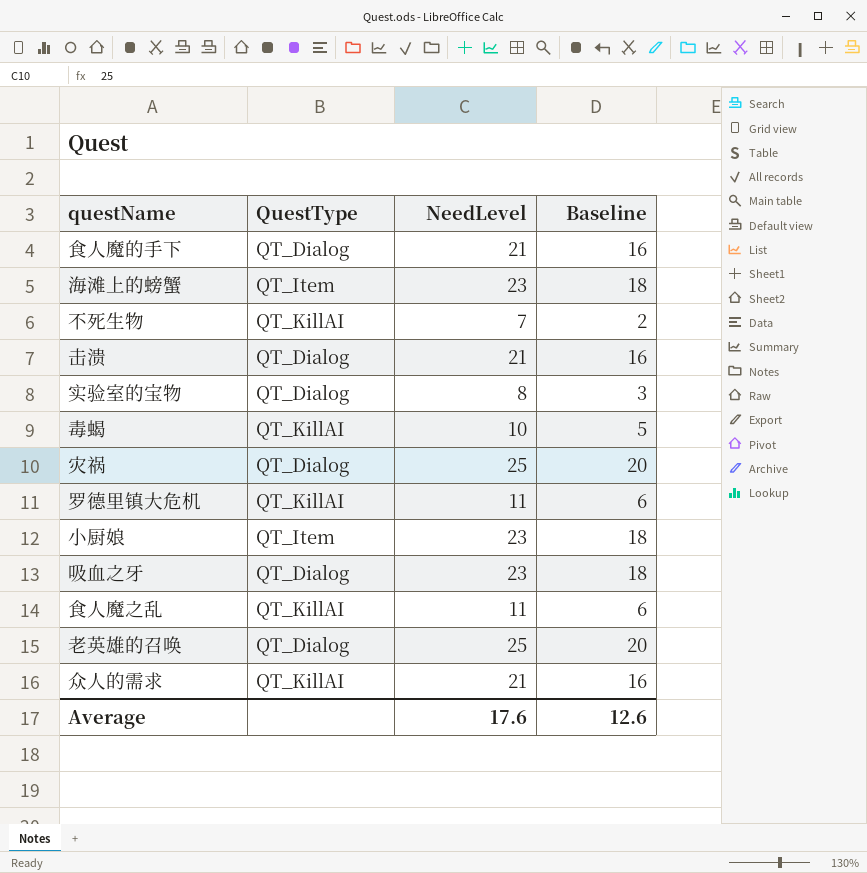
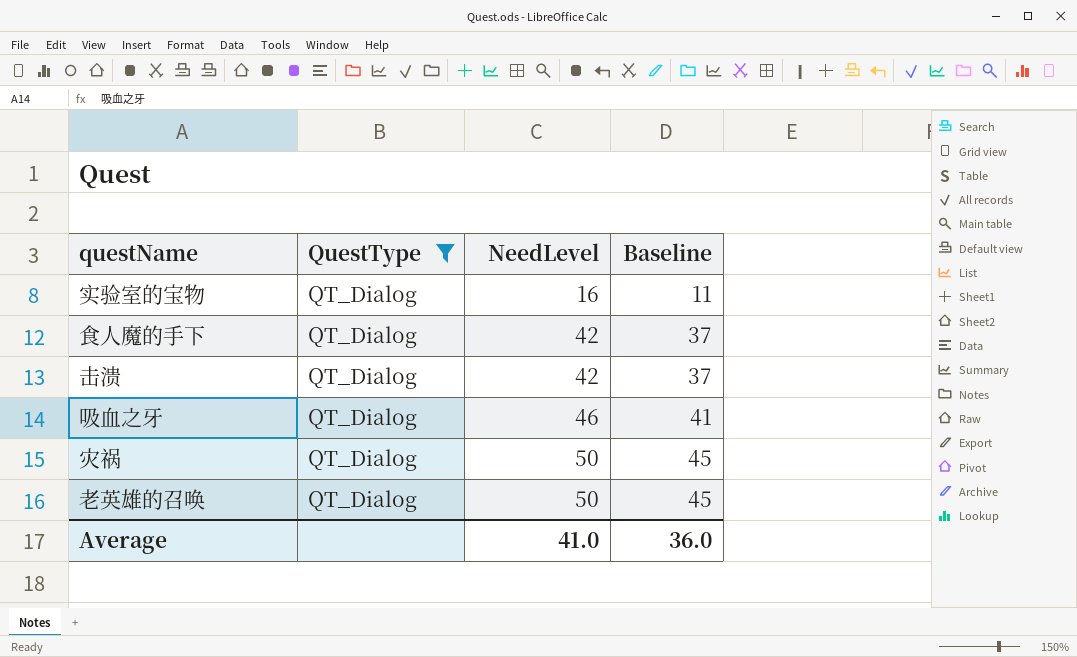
filter: none -> QuestType = QT_Dialog
row order: none -> NeedLevel ascending
实验室的宝物 | NeedLevel: 8 -> 16
实验室的宝物 | Baseline: 3 -> 11
食人魔的手下 | NeedLevel: 21 -> 42
食人魔的手下 | Baseline: 16 -> 37
击溃 | NeedLevel: 21 -> 42
击溃 | Baseline: 16 -> 37
吸血之牙 | NeedLevel: 23 -> 46
吸血之牙 | Baseline: 18 -> 41
灾祸 | NeedLevel: 25 -> 50
灾祸 | Baseline: 20 -> 45
老英雄的召唤 | NeedLevel: 25 -> 50
老英雄的召唤 | Baseline: 20 -> 45
Average | NeedLevel: 17.6 -> 41.0
Average | Baseline: 12.6 -> 36.0

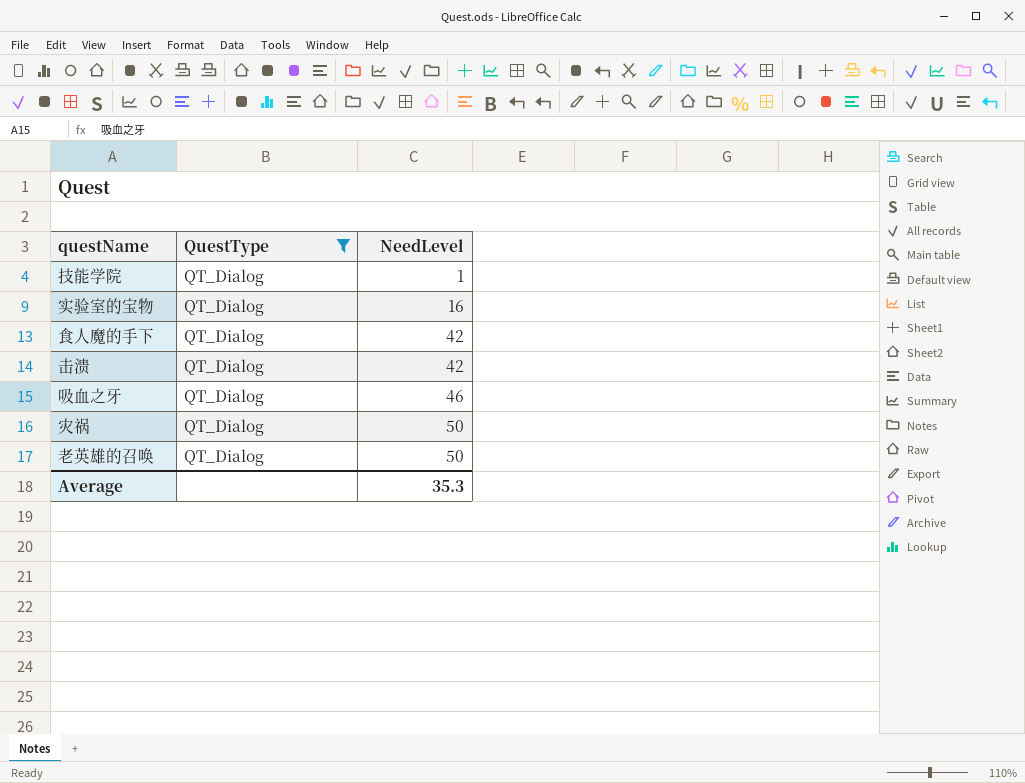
column Baseline | formula: [NeedLevel] - 5 -> none
row 技能学院: none -> QT_Dialog | 1
Average | NeedLevel: 41.0 -> 35.3

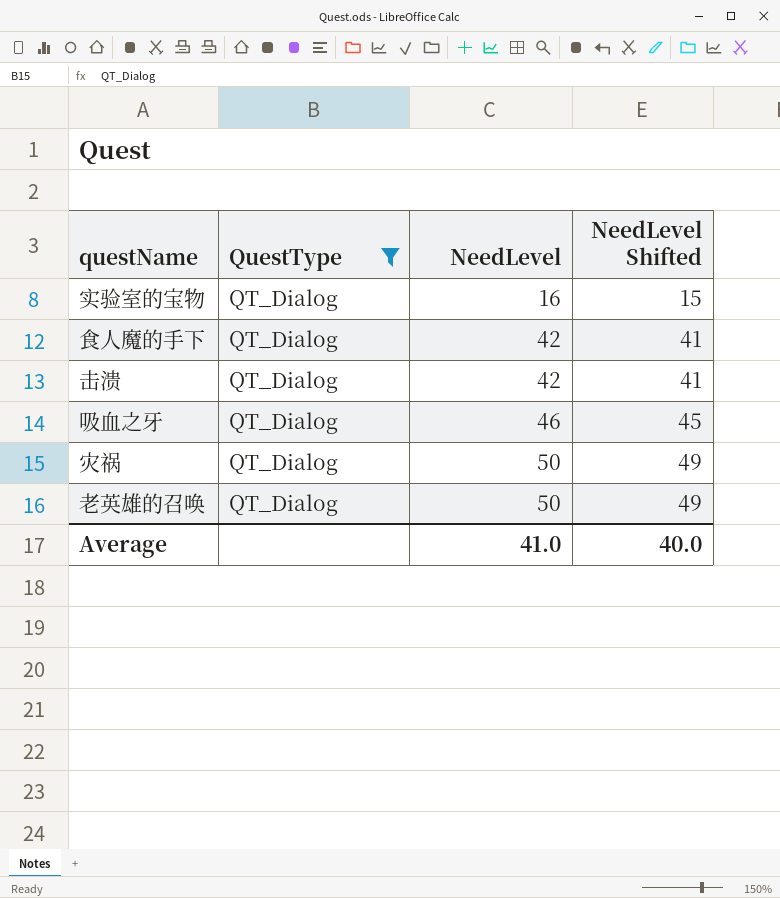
column NeedLevel Shifted | formula: none -> [NeedLevel] - 1
row 技能学院: QT_Dialog | 1 -> none
Average | NeedLevel: 35.3 -> 41.0

